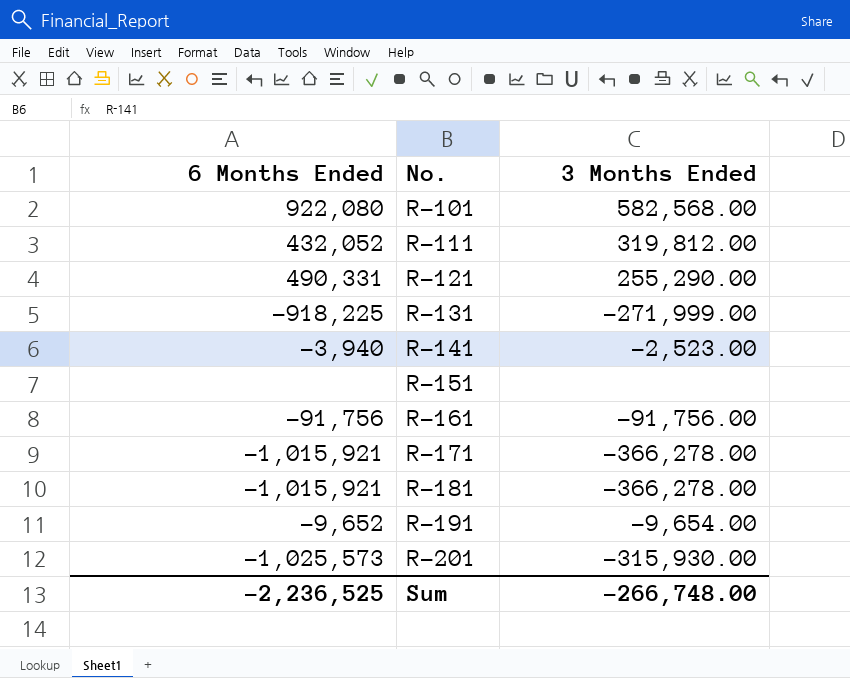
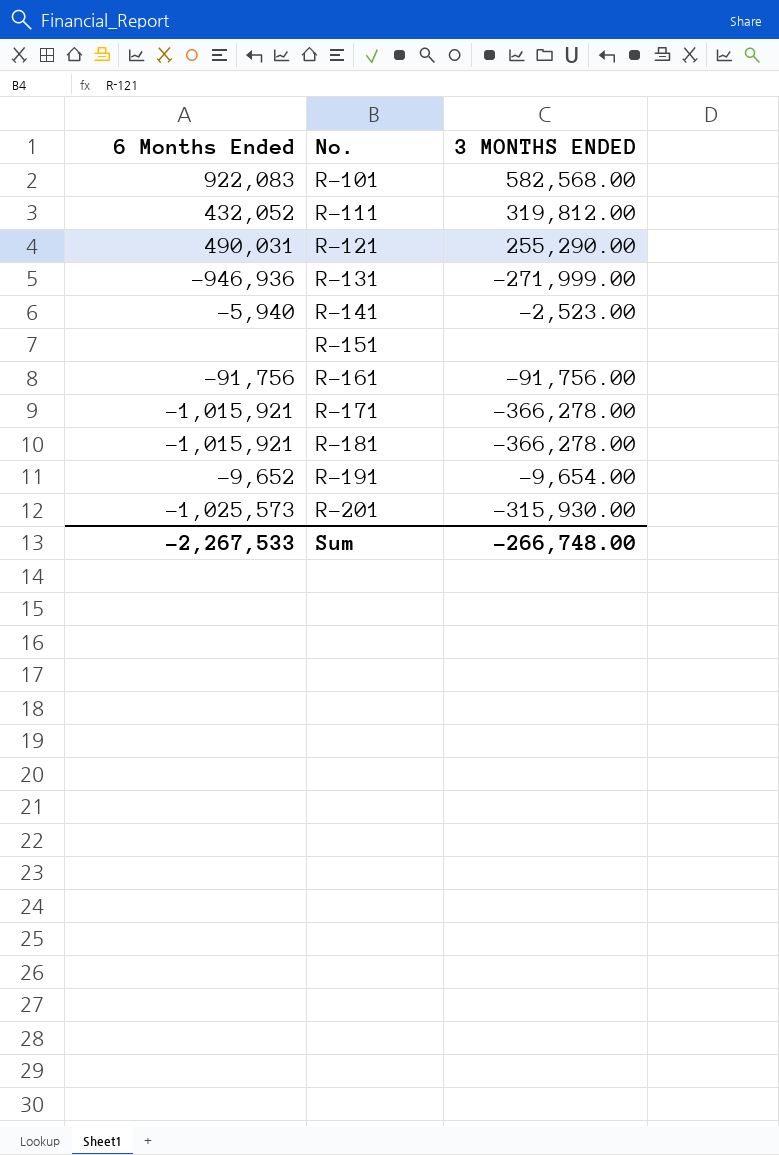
column name: 3 Months Ended -> 3 MONTHS ENDED
R-101 | 6 Months Ended: 922,080 -> 922,083
R-121 | 6 Months Ended: 490,331 -> 490,031
R-131 | 6 Months Ended: -918,225 -> -946,936
R-141 | 6 Months Ended: -3,940 -> -5,940
Sum | 6 Months Ended: -2,236,525 -> -2,267,533

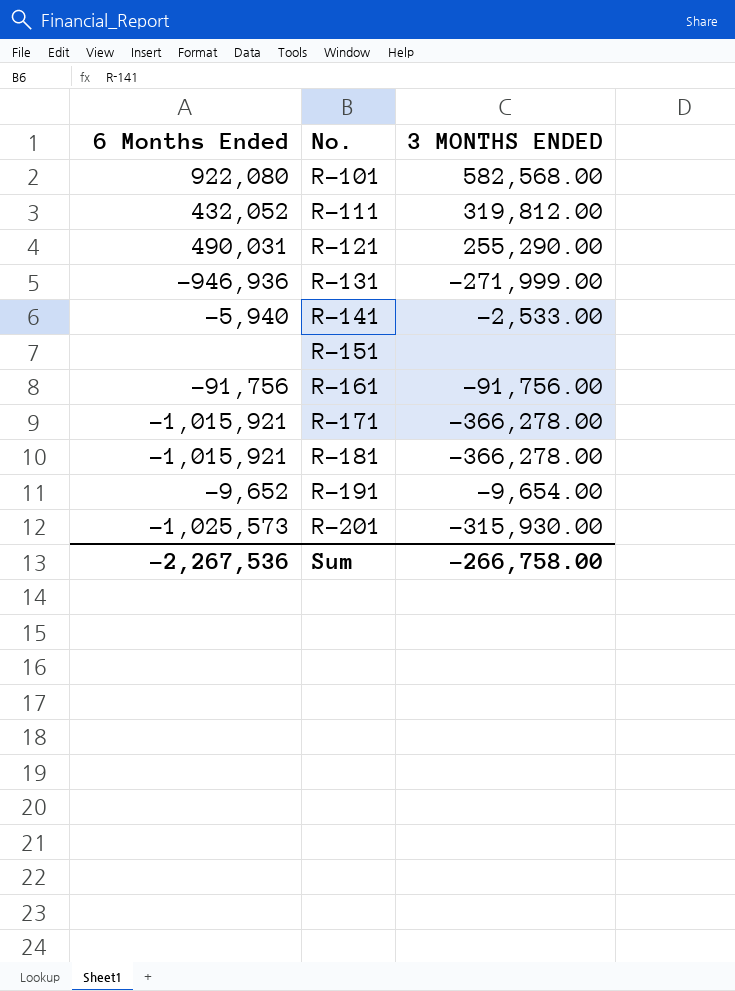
R-101 | 6 Months Ended: 922,083 -> 922,080
R-141 | 3 MONTHS ENDED: -2,523.00 -> -2,533.00
Sum | 6 Months Ended: -2,267,533 -> -2,267,536
Sum | 3 MONTHS ENDED: -266,748.00 -> -266,758.00

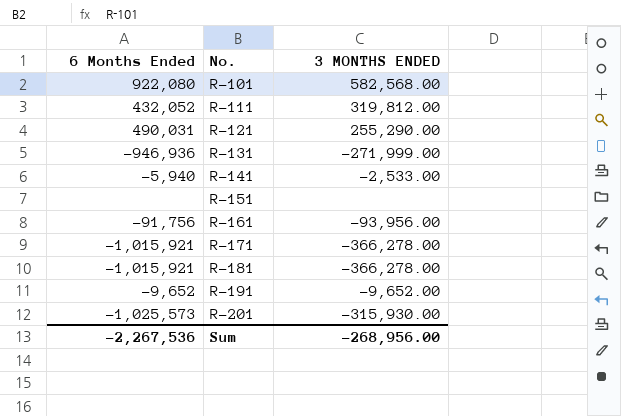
R-161 | 3 MONTHS ENDED: -91,756.00 -> -93,956.00
R-191 | 3 MONTHS ENDED: -9,654.00 -> -9,652.00
Sum | 3 MONTHS ENDED: -266,758.00 -> -268,956.00

